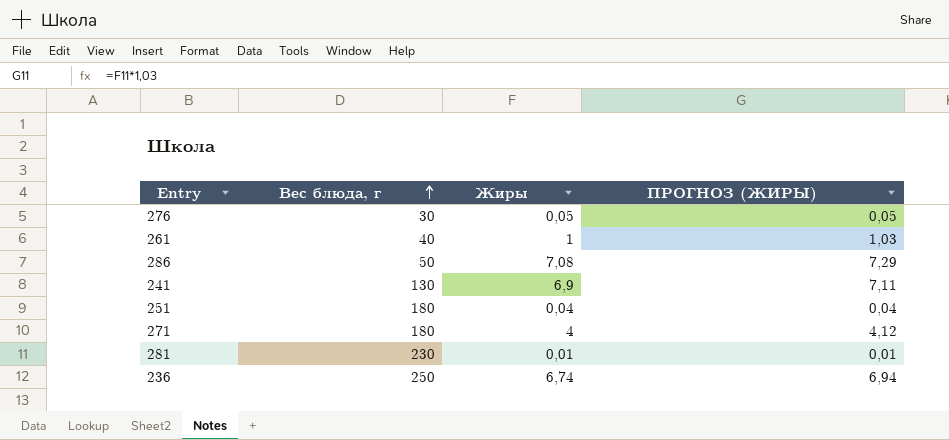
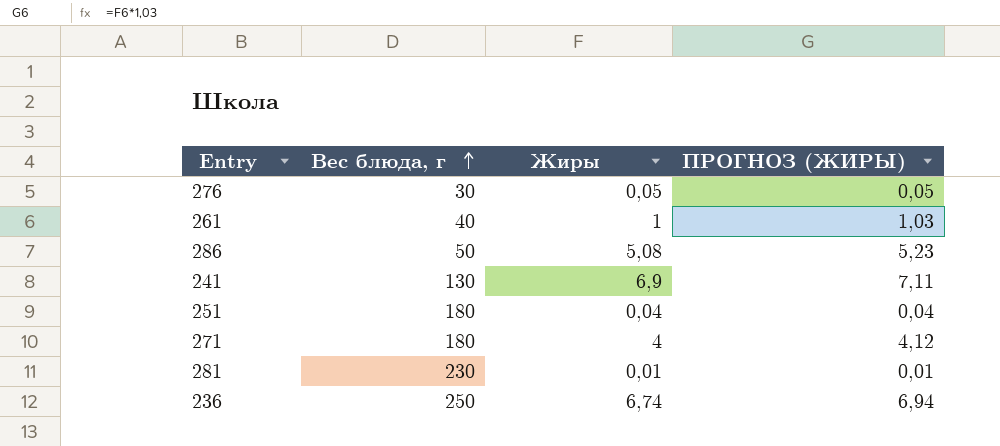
286 | Жиры: 7,08 -> 5,08
286 | ПРОГНОЗ (ЖИРЫ): 7,29 -> 5,23

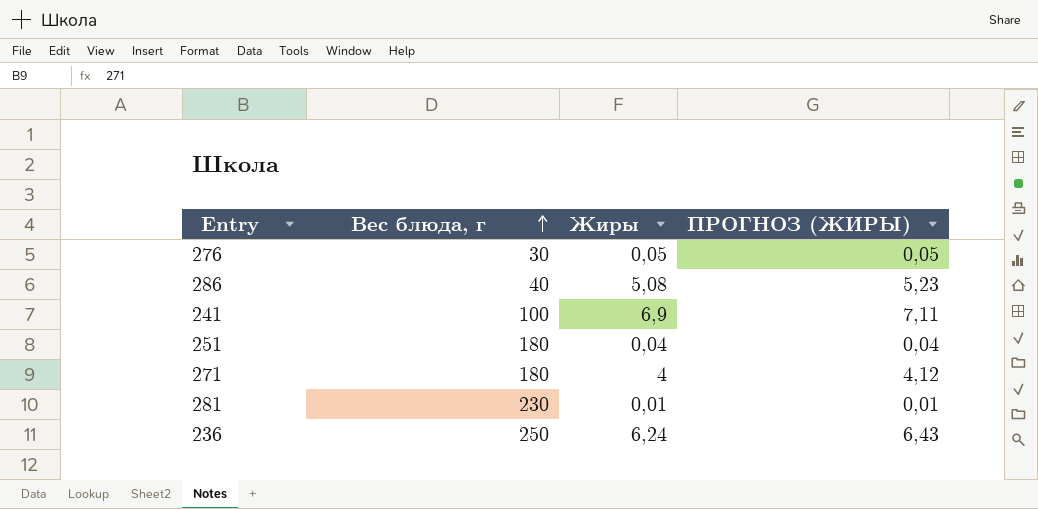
row 261: 40 | 1 | 1,03 -> none
286 | Вес блюда, г: 50 -> 40
241 | Вес блюда, г: 130 -> 100
236 | Жиры: 6,74 -> 6,24
236 | ПРОГНОЗ (ЖИРЫ): 6,94 -> 6,43

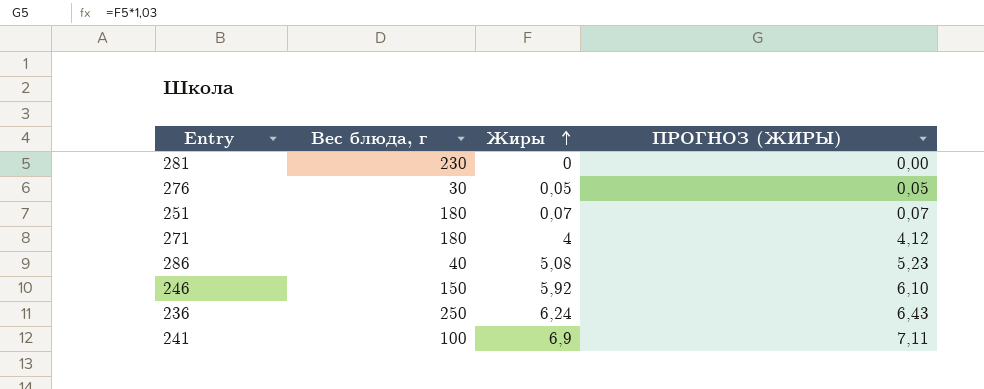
row order: Вес блюда, г ascending -> Жиры ascending
281 | Жиры: 0,01 -> 0
281 | ПРОГНОЗ (ЖИРЫ): 0,01 -> 0,00
251 | Жиры: 0,04 -> 0,07
251 | ПРОГНОЗ (ЖИРЫ): 0,04 -> 0,07
row 246: none -> 150 | 5,92 | 6,10

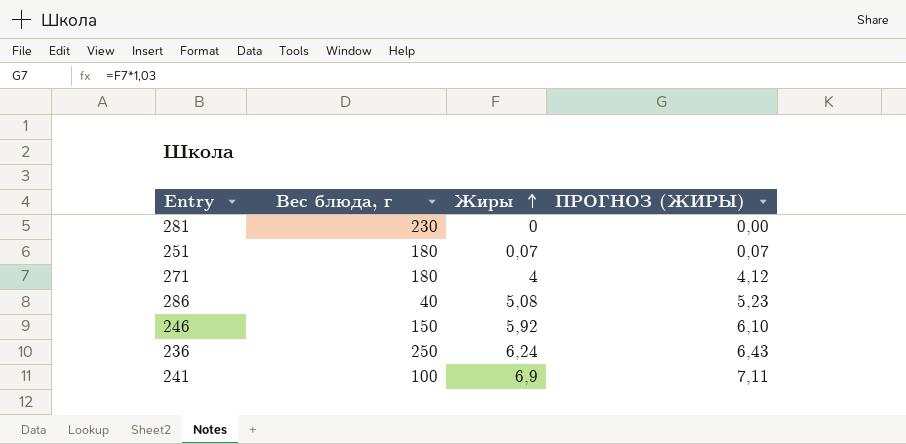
row 276: 30 | 0,05 | 0,05 -> none

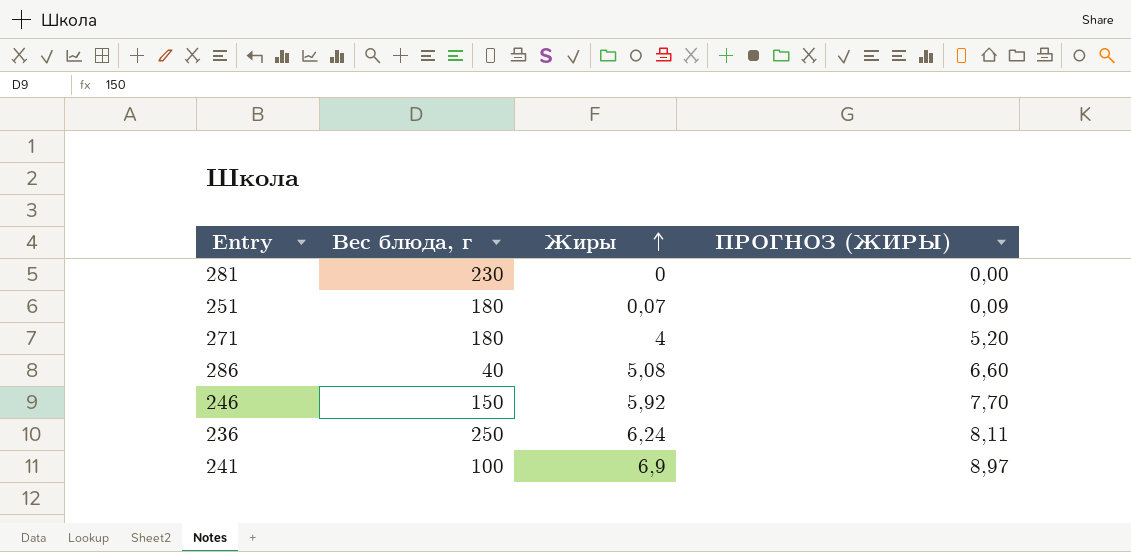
column ПРОГНОЗ (ЖИРЫ) | formula: [Жиры] * 1,03 -> [Жиры] * 1,3

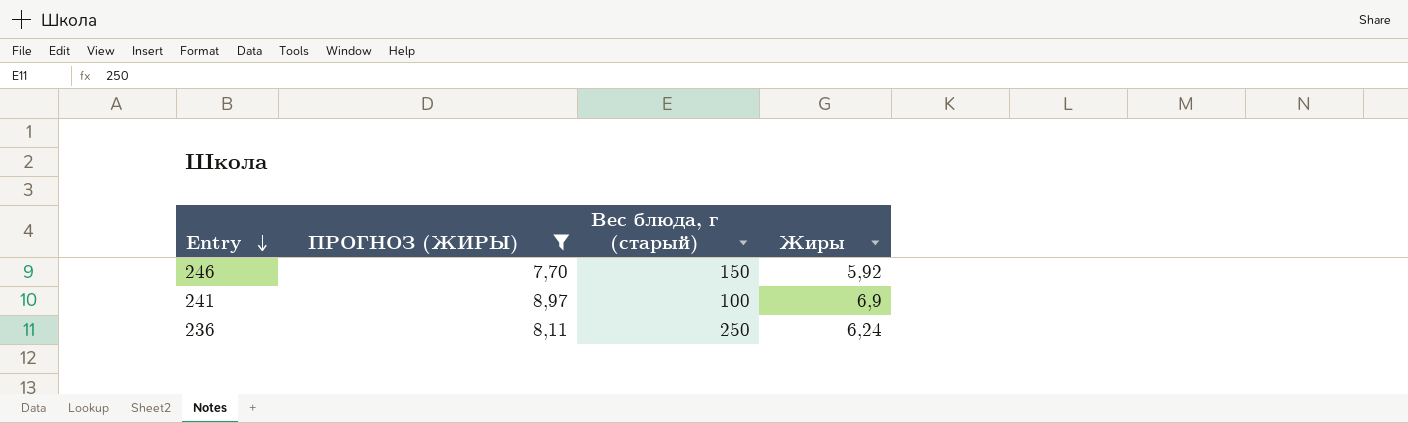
filter: none -> ПРОГНОЗ (ЖИРЫ) >= 7,70
row order: Жиры ascending -> Entry descending
column ПРОГНОЗ (ЖИРЫ) | position: 4 -> 2
column name: Вес блюда, г -> Вес блюда, г (старый)

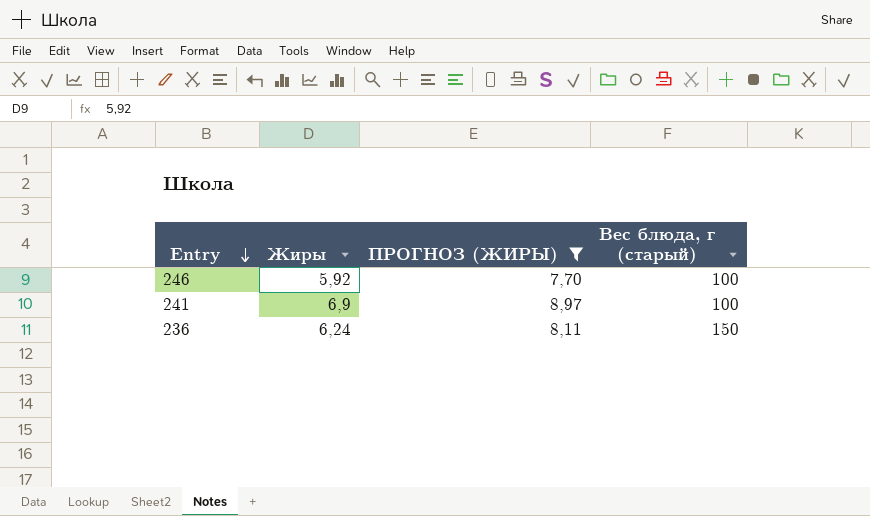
column Жиры | position: 4 -> 2
246 | Вес блюда, г (старый): 150 -> 100
236 | Вес блюда, г (старый): 250 -> 150

